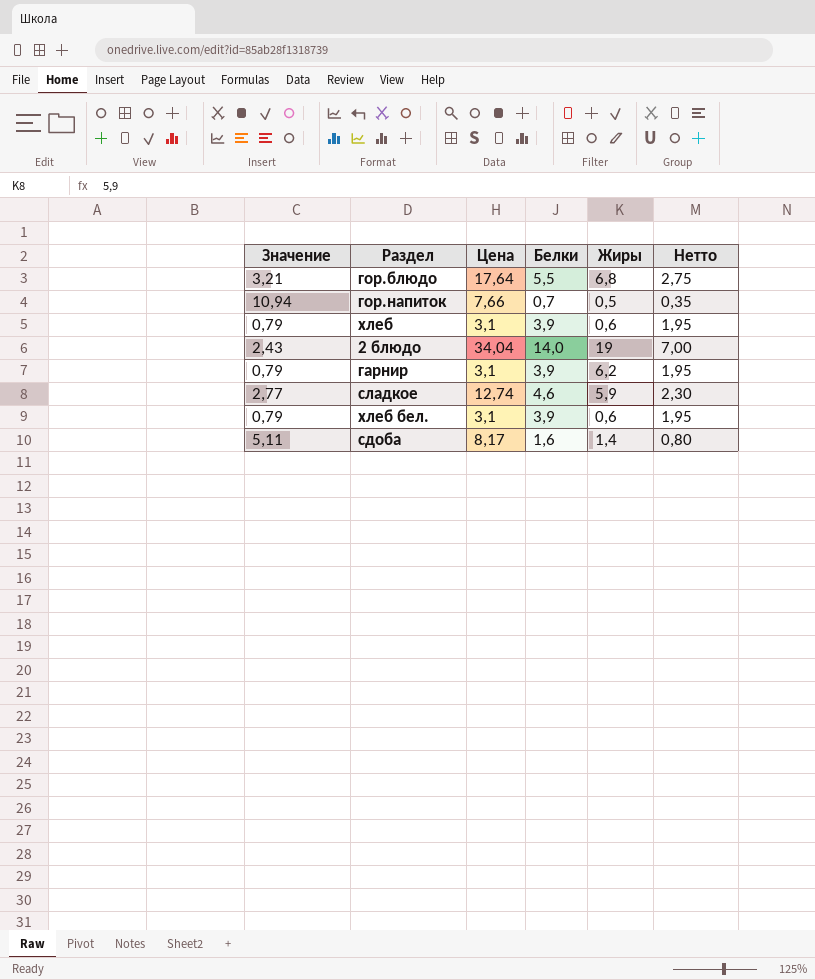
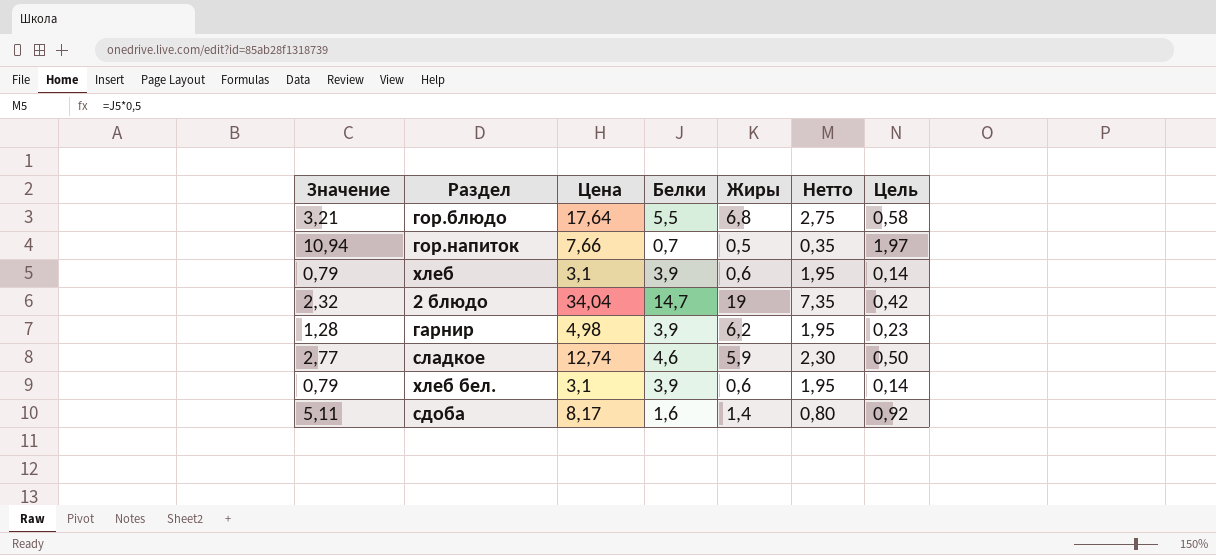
column Цель | formula: none -> [Значение] * 0,18
2 блюдо | Значение: 2,43 -> 2,32
2 блюдо | Белки: 14,0 -> 14,7
2 блюдо | Нетто: 7,00 -> 7,35
гарнир | Значение: 0,79 -> 1,28
гарнир | Цена: 3,1 -> 4,98

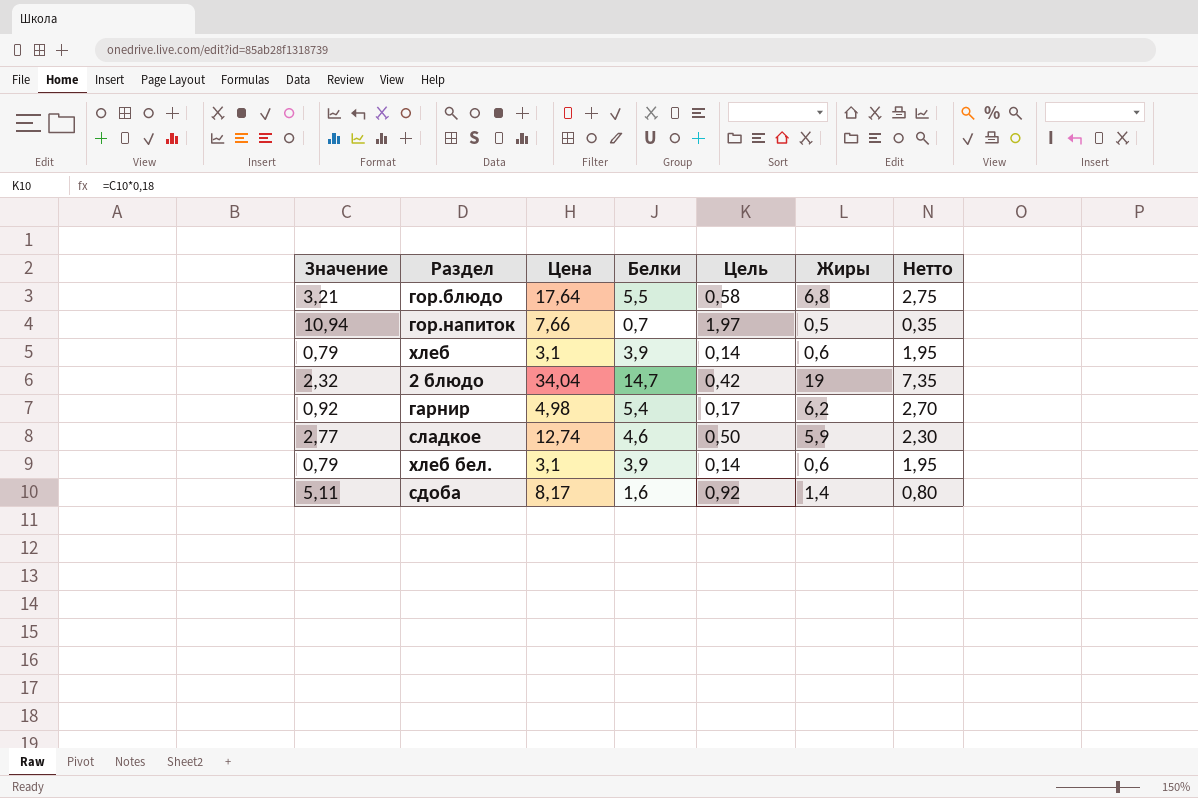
column Цель | position: 7 -> 5
гарнир | Значение: 1,28 -> 0,92
гарнир | Белки: 3,9 -> 5,4
гарнир | Цель: 0,23 -> 0,17
гарнир | Нетто: 1,95 -> 2,70

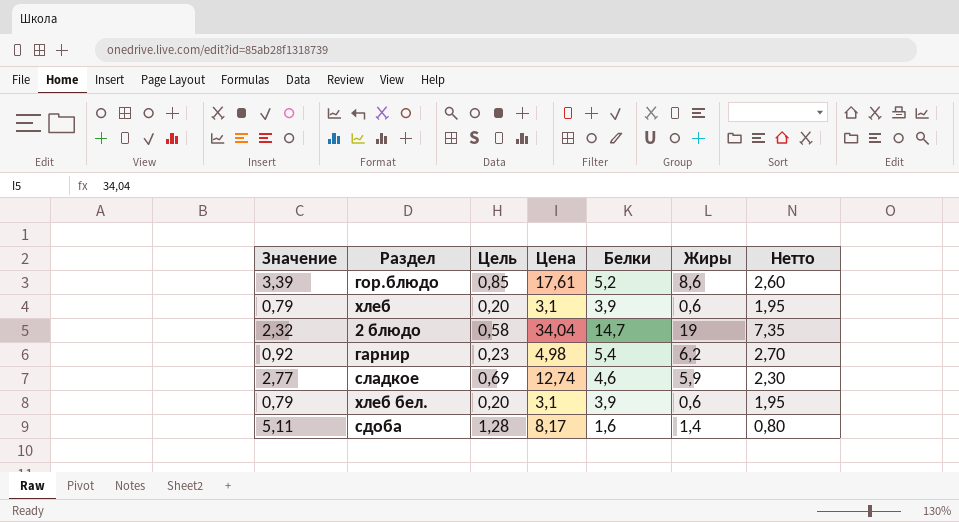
column Цель | formula: [Значение] * 0,18 -> [Значение] * 0,25
column Цель | position: 5 -> 3
row гор.напиток: 10,94 | 7,66 | 0,7 | 1,97 | 0,5 | 0,35 -> none
гор.блюдо | Значение: 3,21 -> 3,39
гор.блюдо | Цена: 17,64 -> 17,61
гор.блюдо | Белки: 5,5 -> 5,2
гор.блюдо | Жиры: 6,8 -> 8,6
гор.блюдо | Нетто: 2,75 -> 2,60

